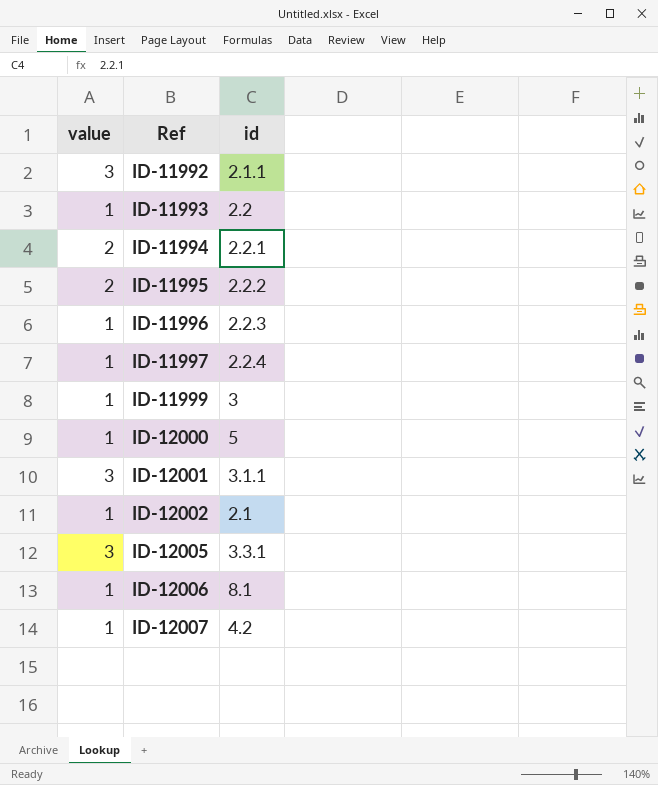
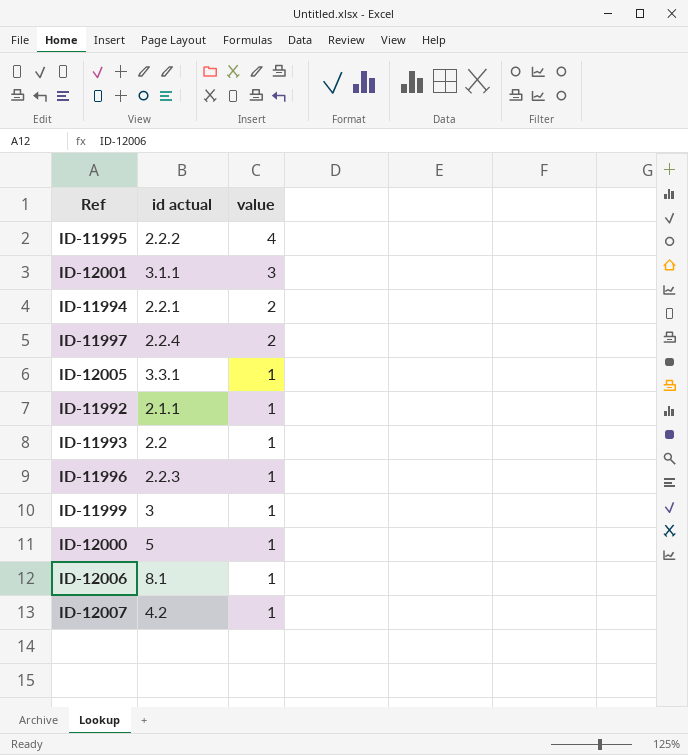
row order: Ref ascending -> value descending
column name: id -> id actual
column value | position: 1 -> 3
row ID-12002: 1 | 2.1 -> none
ID-11995 | value: 2 -> 4
ID-11997 | value: 1 -> 2
ID-12005 | value: 3 -> 1
ID-11992 | value: 3 -> 1

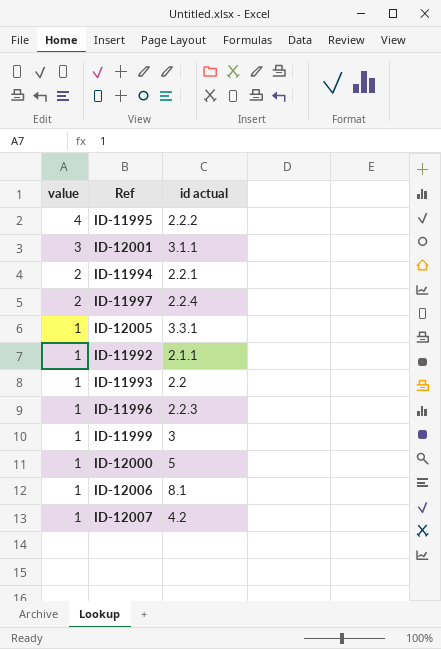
column value | position: 3 -> 1

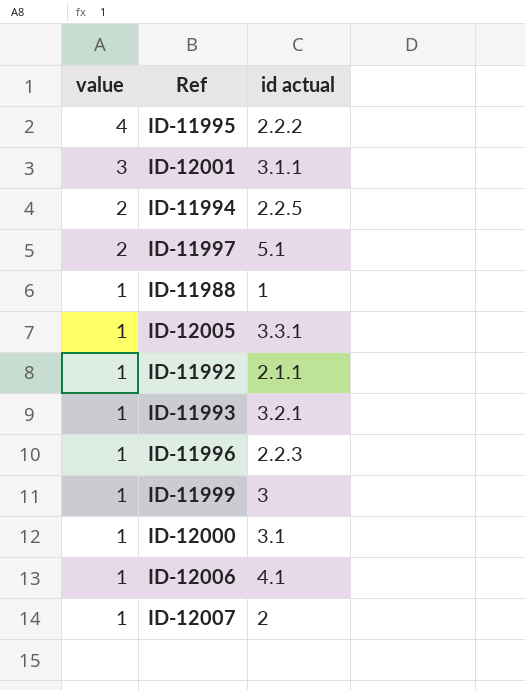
ID-11994 | id actual: 2.2.1 -> 2.2.5
ID-11997 | id actual: 2.2.4 -> 5.1
row ID-11988: none -> 1 | 1
ID-11993 | id actual: 2.2 -> 3.2.1
ID-12000 | id actual: 5 -> 3.1
ID-12006 | id actual: 8.1 -> 4.1
ID-12007 | id actual: 4.2 -> 2

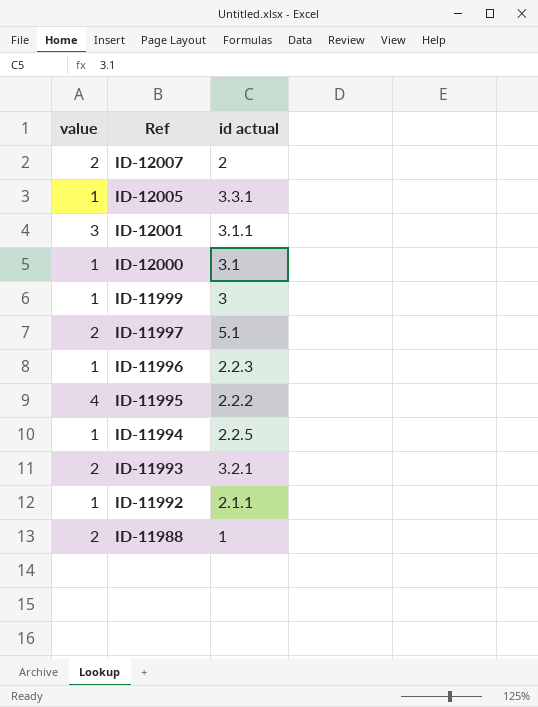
row order: value descending -> Ref descending
row ID-12006: 1 | 4.1 -> none
ID-12007 | value: 1 -> 2
ID-11994 | value: 2 -> 1
ID-11993 | value: 1 -> 2
ID-11988 | value: 1 -> 2

